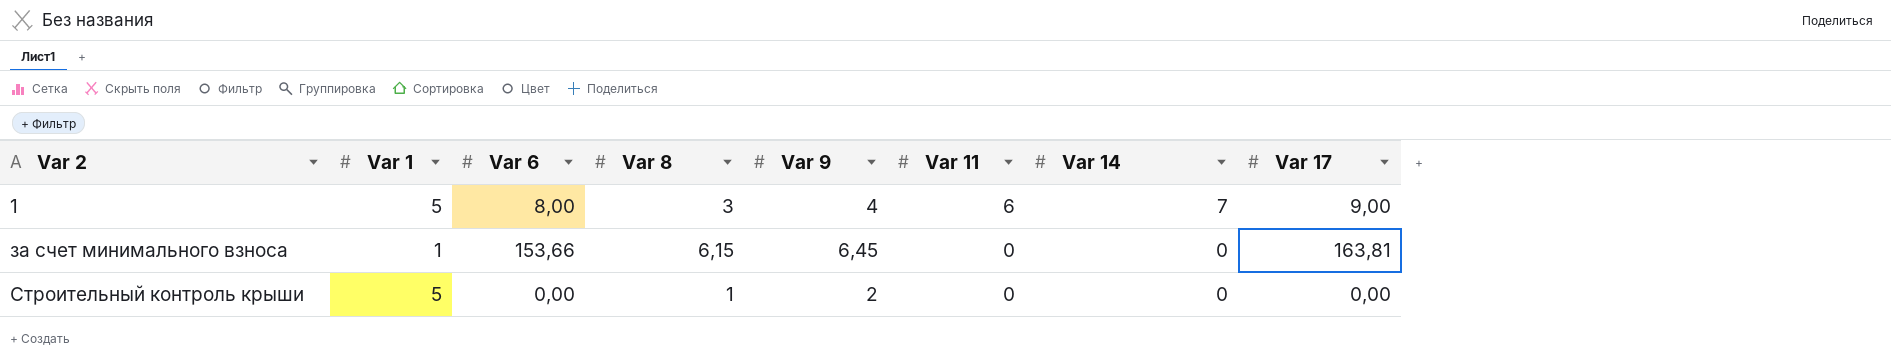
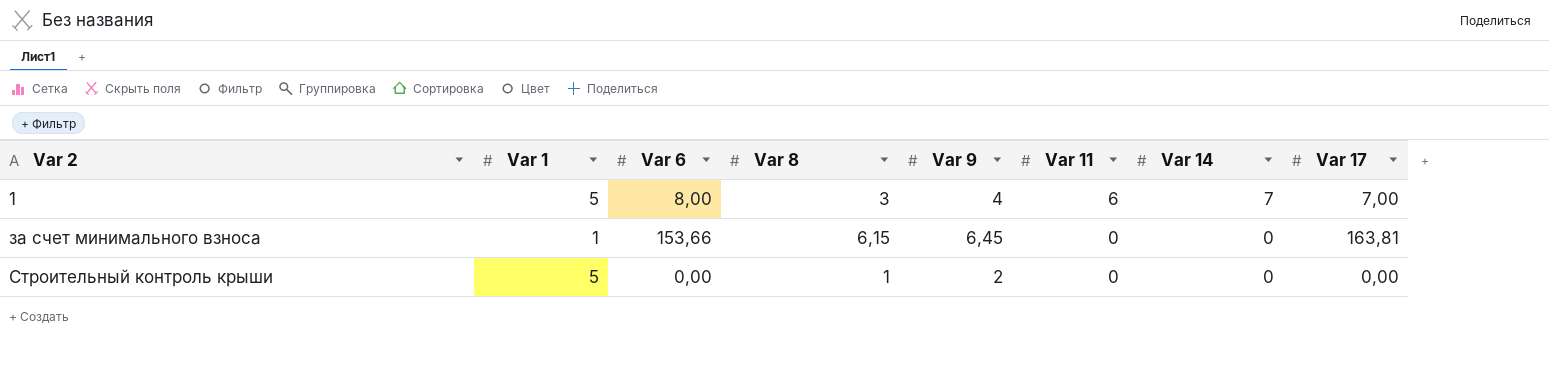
1 | Var 17: 9,00 -> 7,00

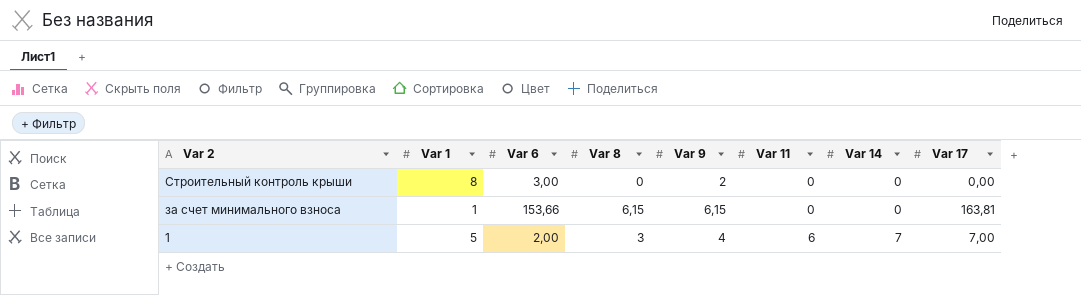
row order: Var 2 ascending -> Var 2 descending
Строительный контроль крыши | Var 1: 5 -> 8
Строительный контроль крыши | Var 6: 0,00 -> 3,00
Строительный контроль крыши | Var 8: 1 -> 0
за счет минимального взноса | Var 9: 6,45 -> 6,15
1 | Var 6: 8,00 -> 2,00

